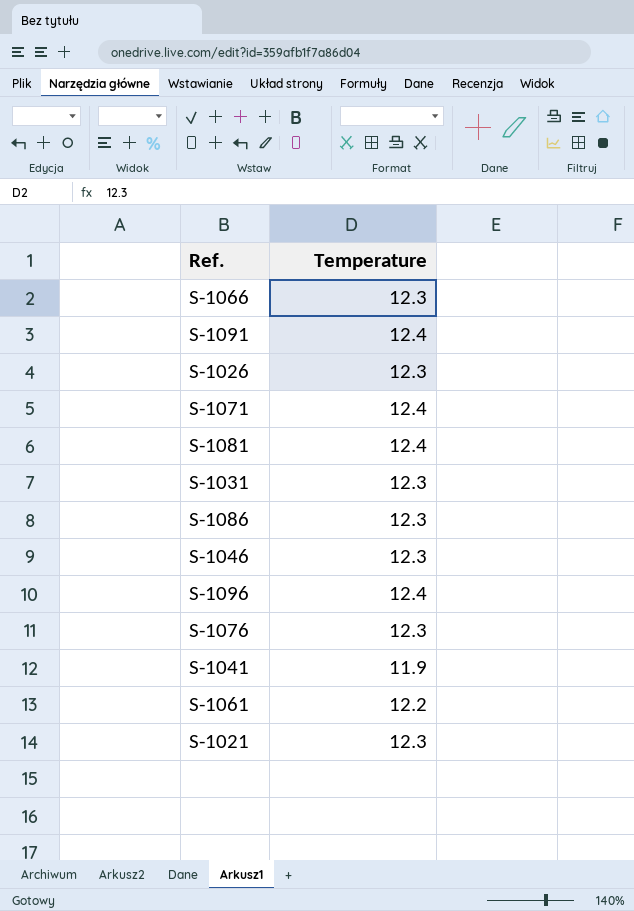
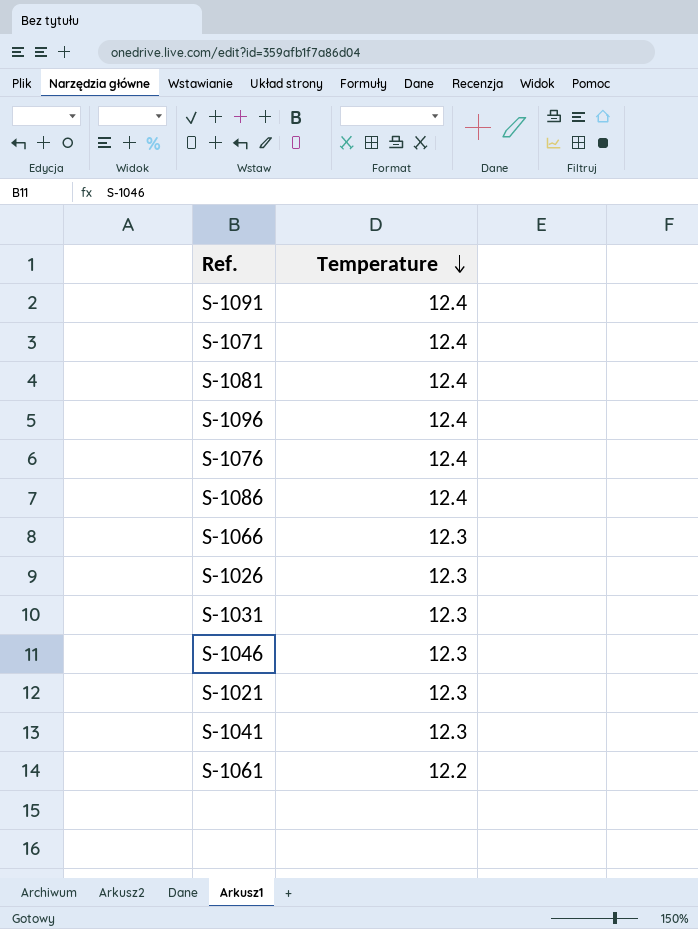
row order: none -> Temperature descending
S-1076 | Temperature: 12.3 -> 12.4
S-1086 | Temperature: 12.3 -> 12.4
S-1041 | Temperature: 11.9 -> 12.3

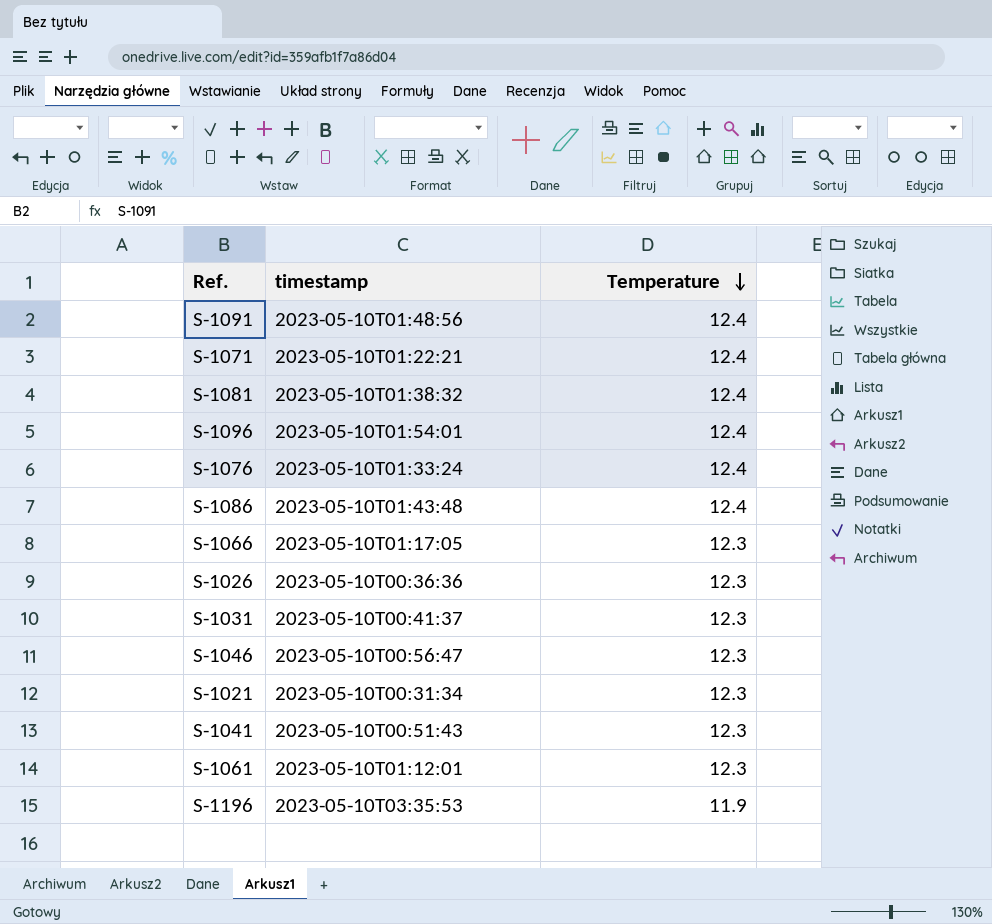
column timestamp | position: none -> 2
S-1061 | Temperature: 12.2 -> 12.3
row S-1196: none -> 2023-05-10T03:35:53 | 11.9

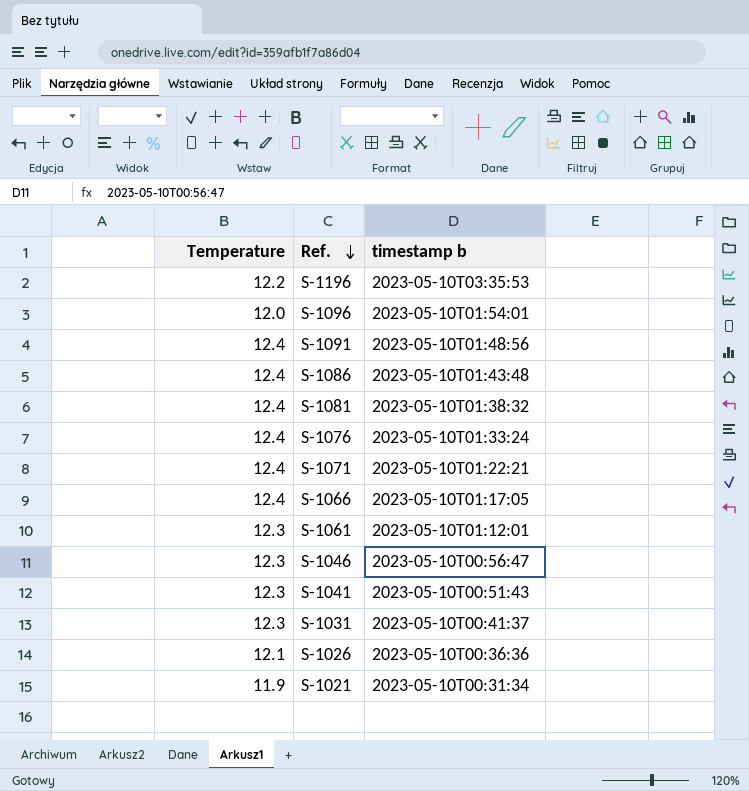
row order: Temperature descending -> Ref. descending
column Temperature | position: 3 -> 1
column name: timestamp -> timestamp b
S-1196 | Temperature: 11.9 -> 12.2
S-1096 | Temperature: 12.4 -> 12.0
S-1066 | Temperature: 12.3 -> 12.4
S-1026 | Temperature: 12.3 -> 12.1
S-1021 | Temperature: 12.3 -> 11.9

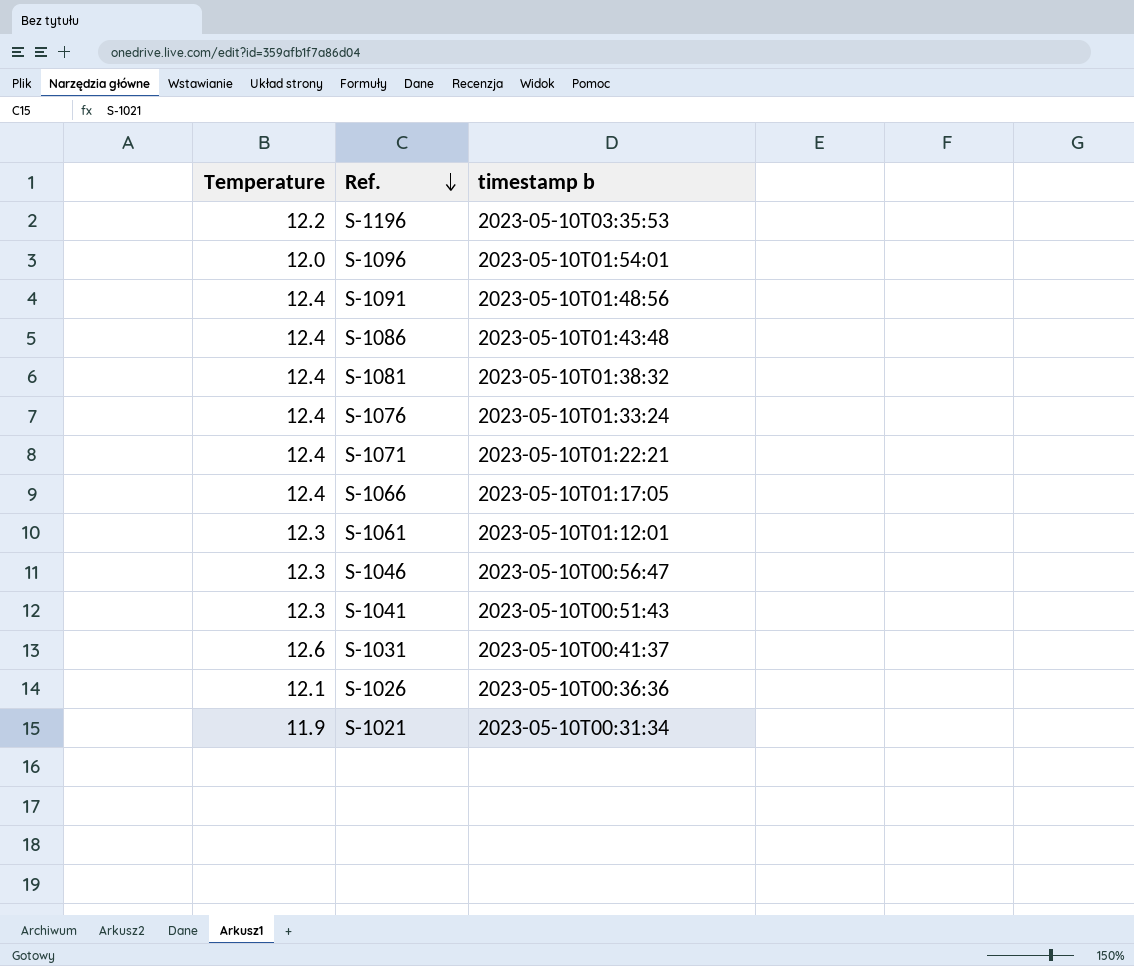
S-1031 | Temperature: 12.3 -> 12.6

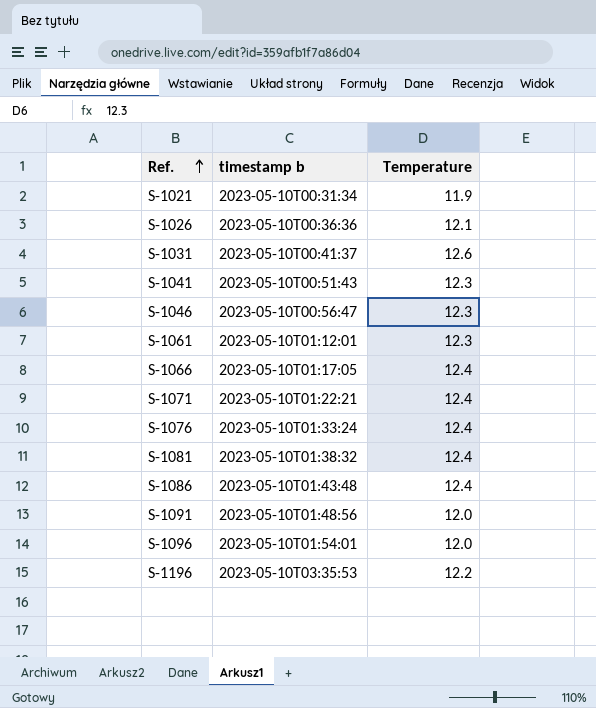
row order: Ref. descending -> Ref. ascending
column Temperature | position: 1 -> 3
S-1091 | Temperature: 12.4 -> 12.0

